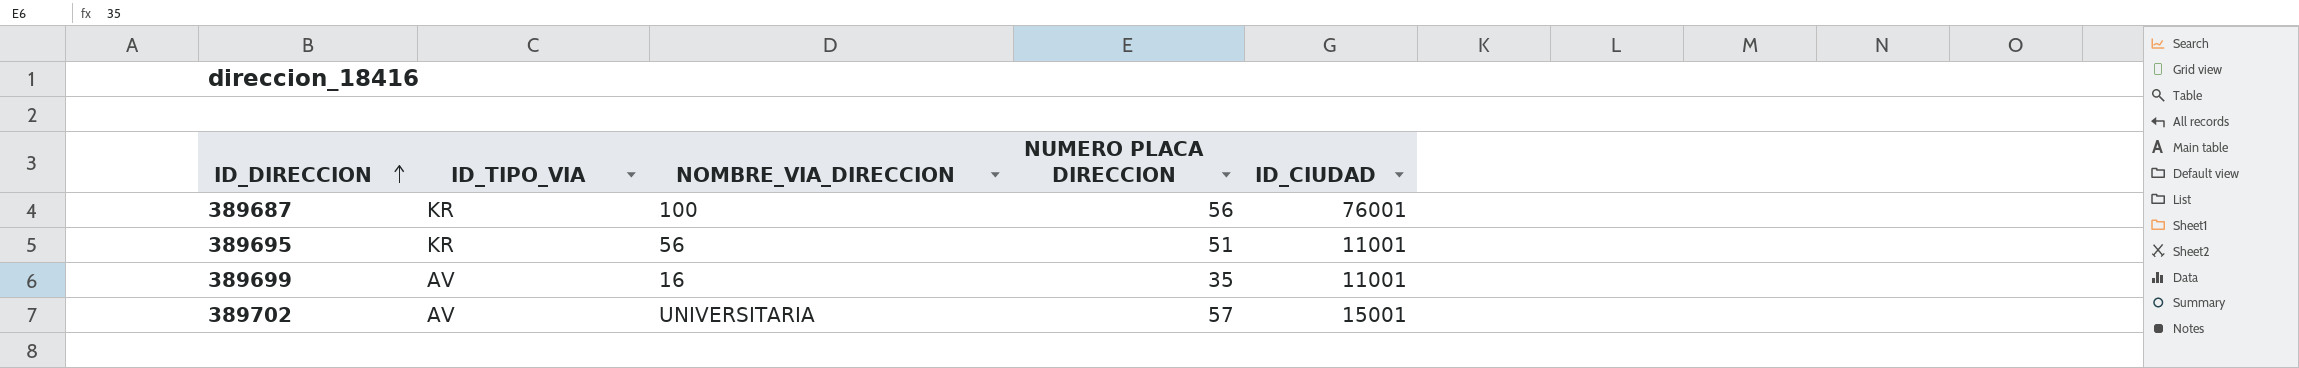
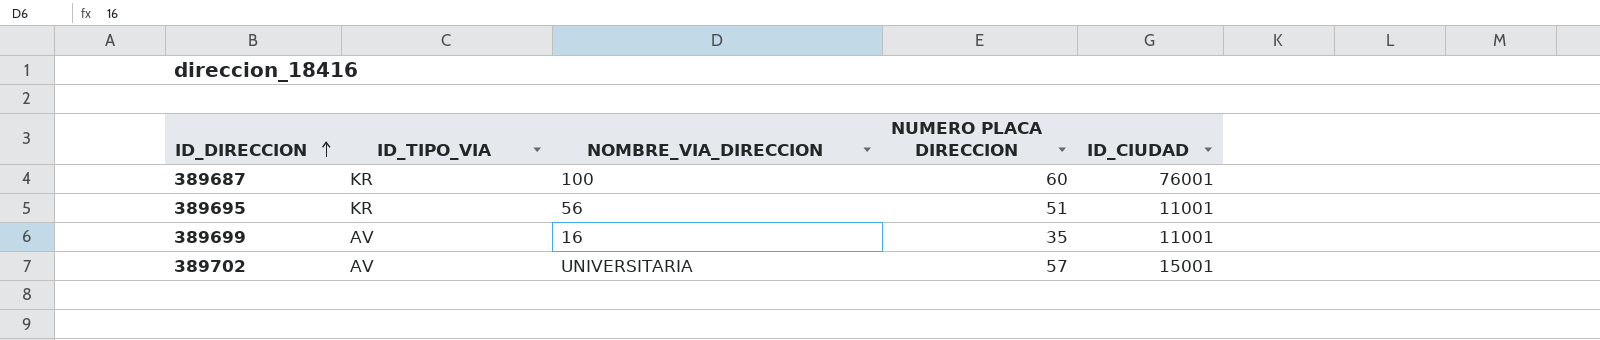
389687 | NUMERO PLACA DIRECCION: 56 -> 60

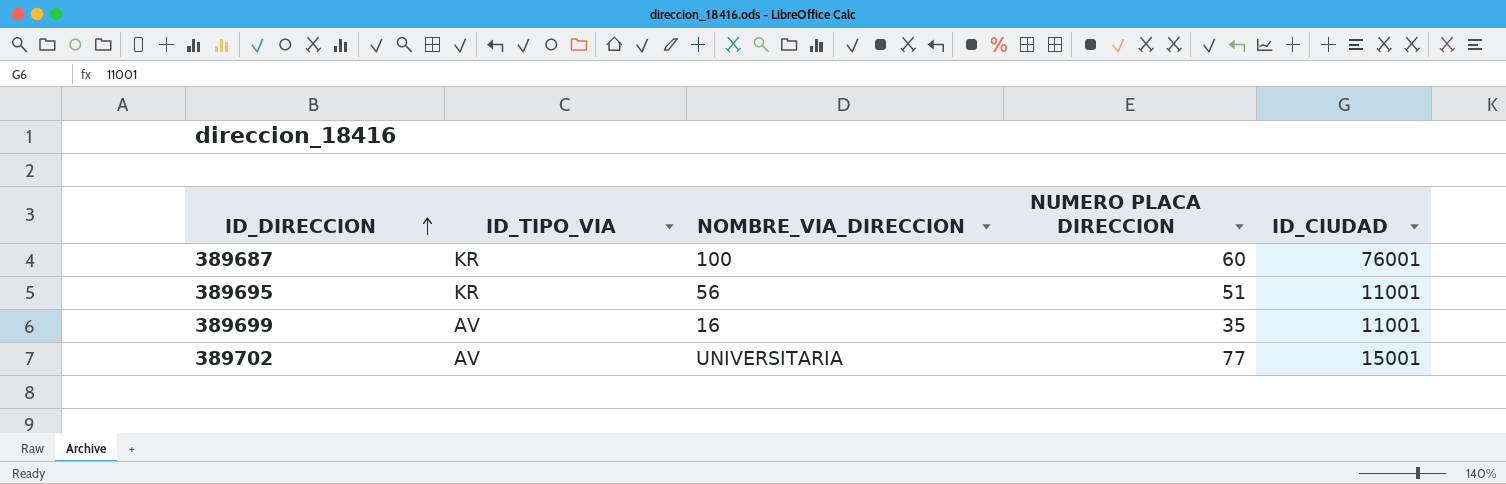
389702 | NUMERO PLACA DIRECCION: 57 -> 77

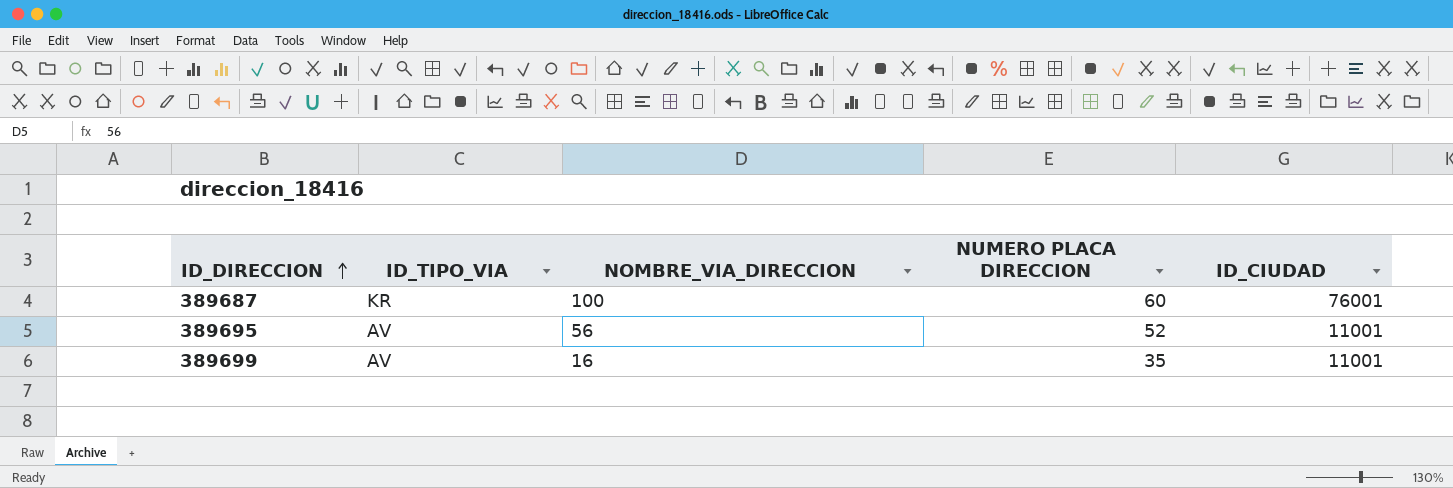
row 389702: AV | UNIVERSITARIA | 77 | 15001 -> none
389695 | ID_TIPO_VIA: KR -> AV
389695 | NUMERO PLACA DIRECCION: 51 -> 52

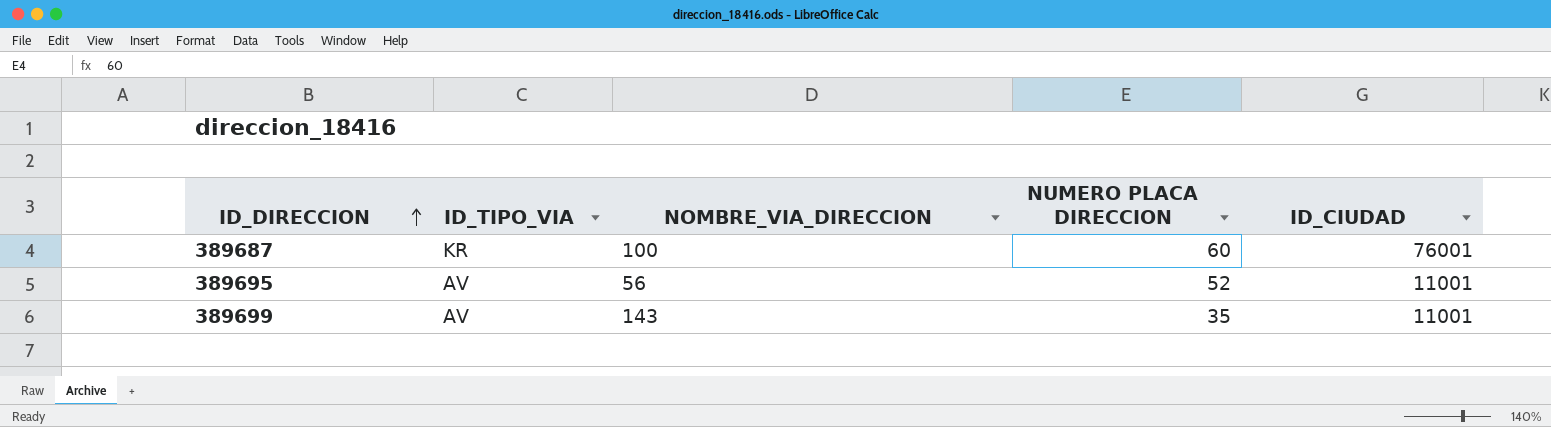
389699 | NOMBRE_VIA_DIRECCION: 16 -> 143

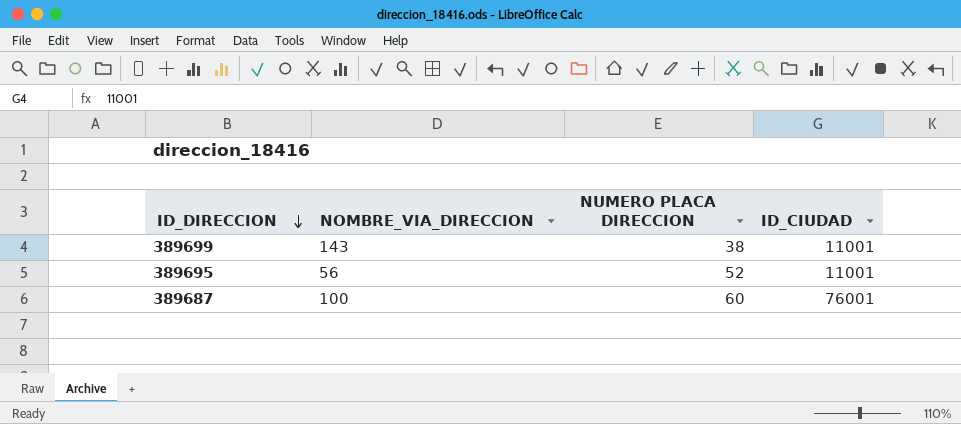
row order: ID_DIRECCION ascending -> ID_DIRECCION descending
column ID_TIPO_VIA | position: 2 -> none
389699 | NUMERO PLACA DIRECCION: 35 -> 38

